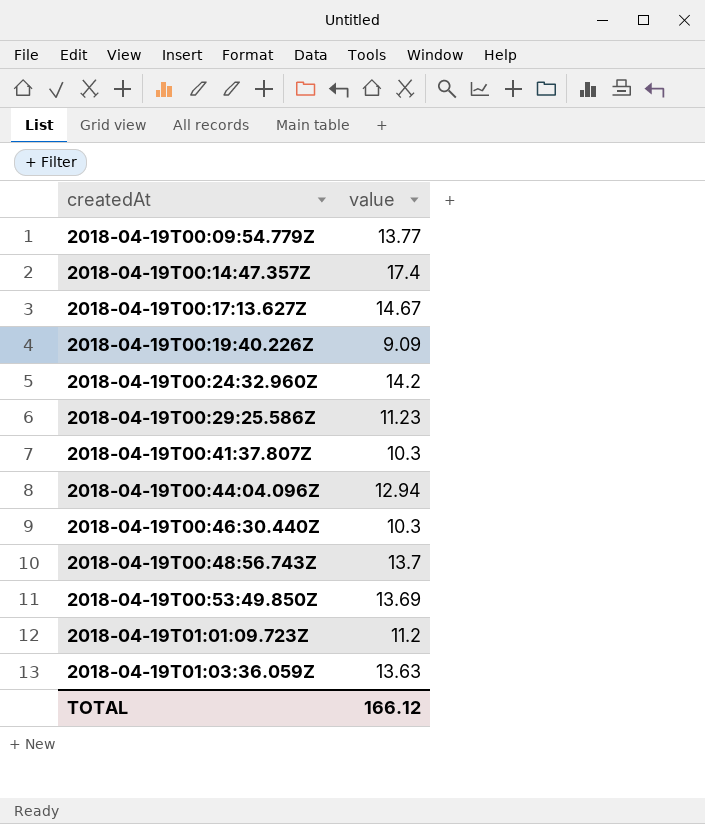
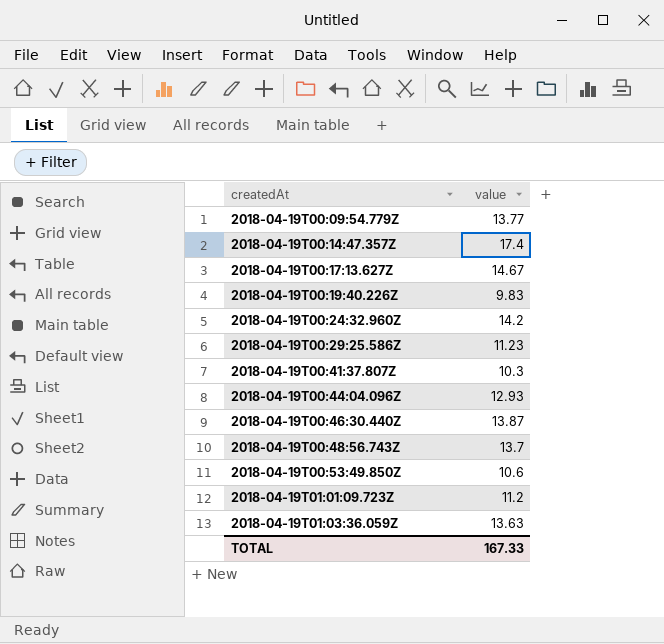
2018-04-19T00:19:40.226Z | value: 9.09 -> 9.83
2018-04-19T00:44:04.096Z | value: 12.94 -> 12.93
2018-04-19T00:46:30.440Z | value: 10.3 -> 13.87
2018-04-19T00:53:49.850Z | value: 13.69 -> 10.6
TOTAL | value: 166.12 -> 167.33

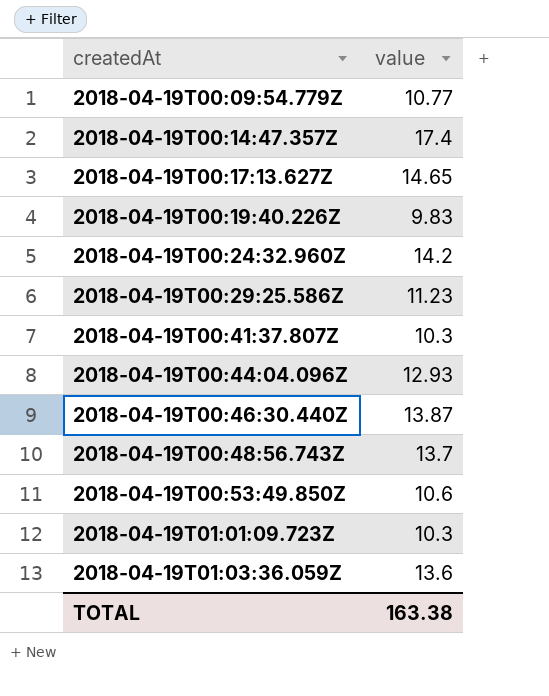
2018-04-19T00:09:54.779Z | value: 13.77 -> 10.77
2018-04-19T00:17:13.627Z | value: 14.67 -> 14.65
2018-04-19T01:01:09.723Z | value: 11.2 -> 10.3
2018-04-19T01:03:36.059Z | value: 13.63 -> 13.6
TOTAL | value: 167.33 -> 163.38

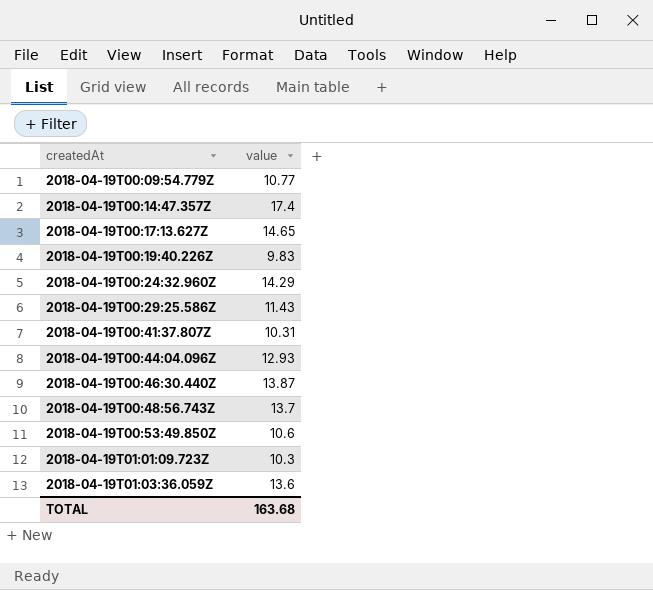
2018-04-19T00:24:32.960Z | value: 14.2 -> 14.29
2018-04-19T00:29:25.586Z | value: 11.23 -> 11.43
2018-04-19T00:41:37.807Z | value: 10.3 -> 10.31
TOTAL | value: 163.38 -> 163.68

